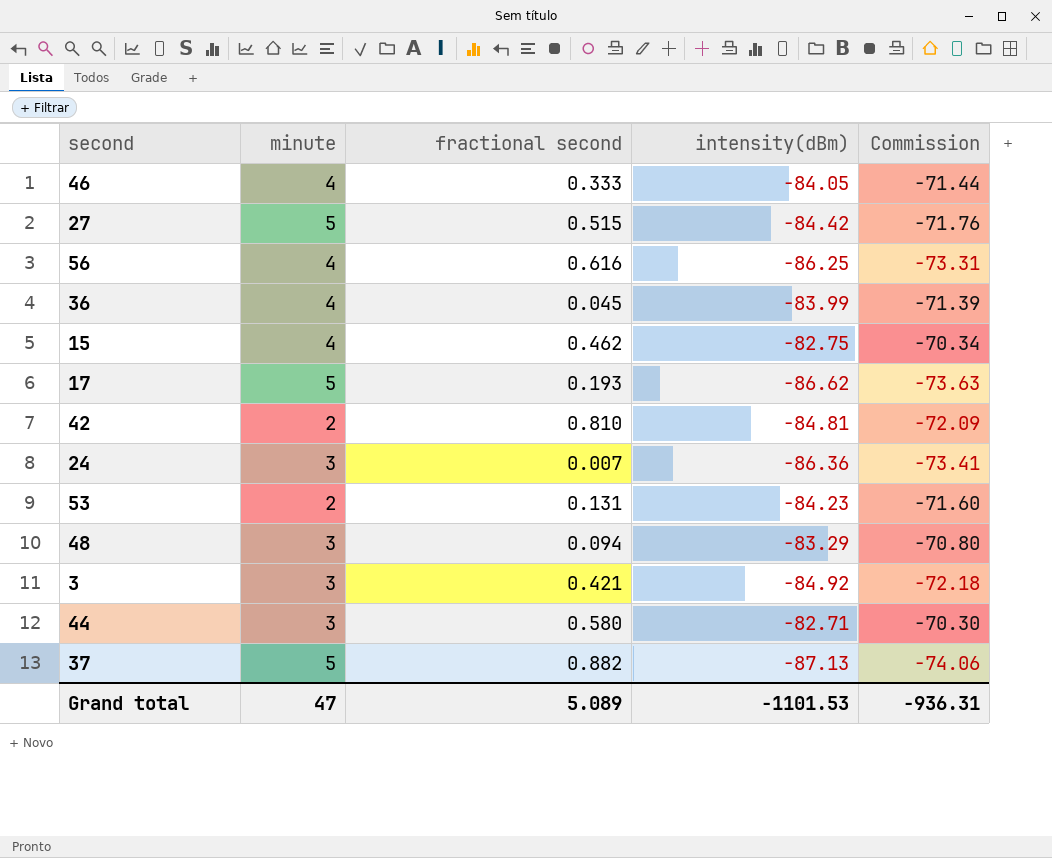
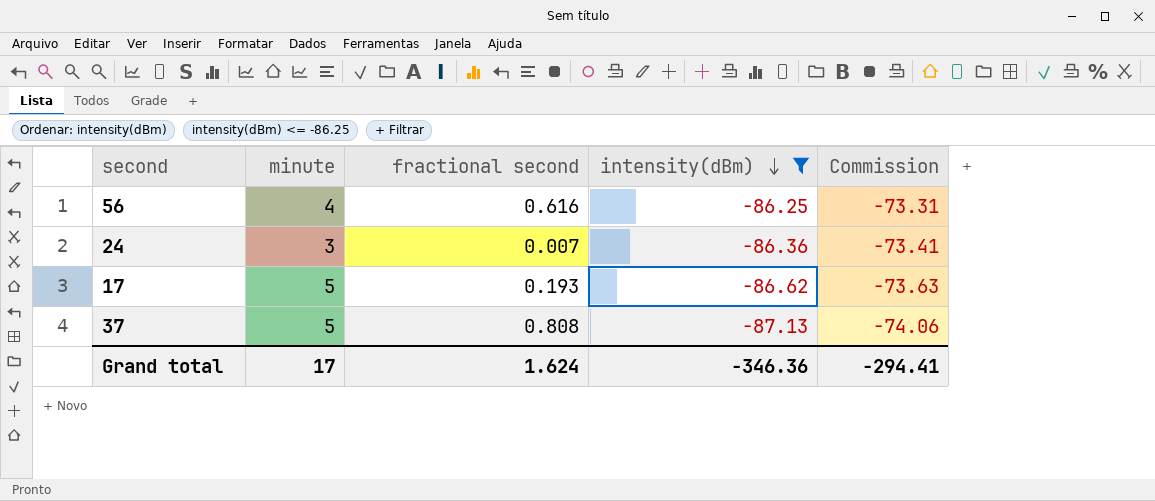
filter: none -> intensity(dBm) <= -86.25
row order: none -> intensity(dBm) descending
37 | fractional second: 0.882 -> 0.808
Grand total | minute: 47 -> 17
Grand total | fractional second: 5.089 -> 1.624
Grand total | intensity(dBm): -1101.53 -> -346.36
Grand total | Commission: -936.31 -> -294.41

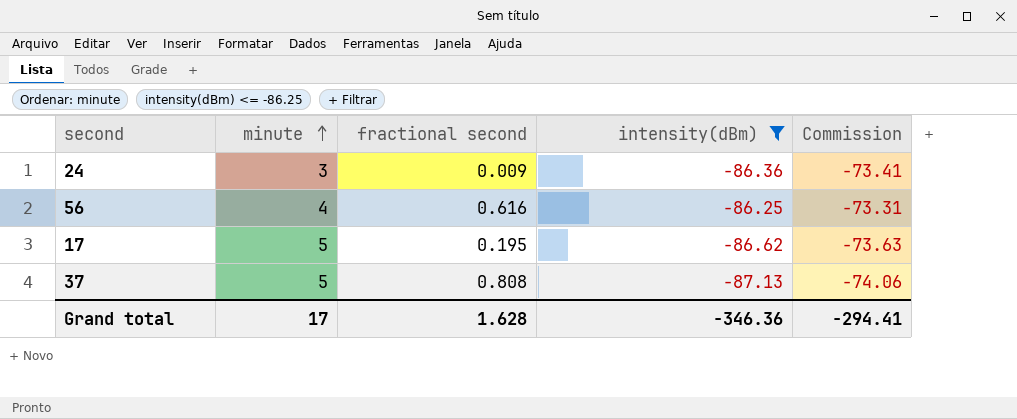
row order: intensity(dBm) descending -> minute ascending
24 | fractional second: 0.007 -> 0.009
17 | fractional second: 0.193 -> 0.195
Grand total | fractional second: 1.624 -> 1.628

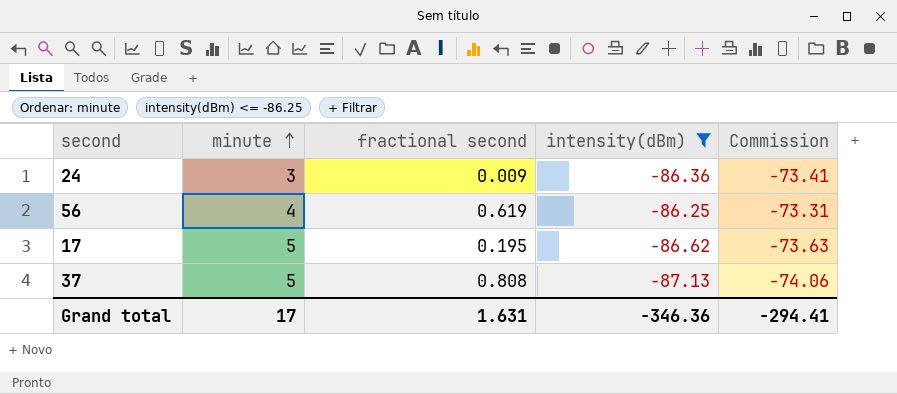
56 | fractional second: 0.616 -> 0.619
Grand total | fractional second: 1.628 -> 1.631

